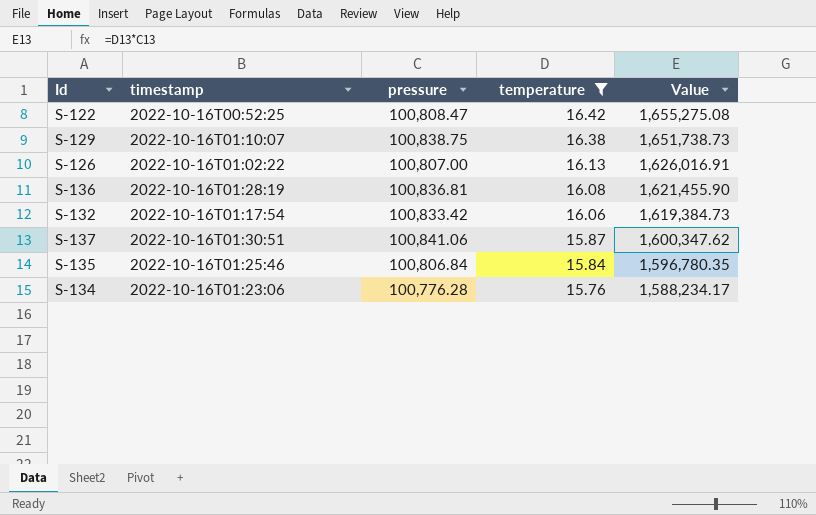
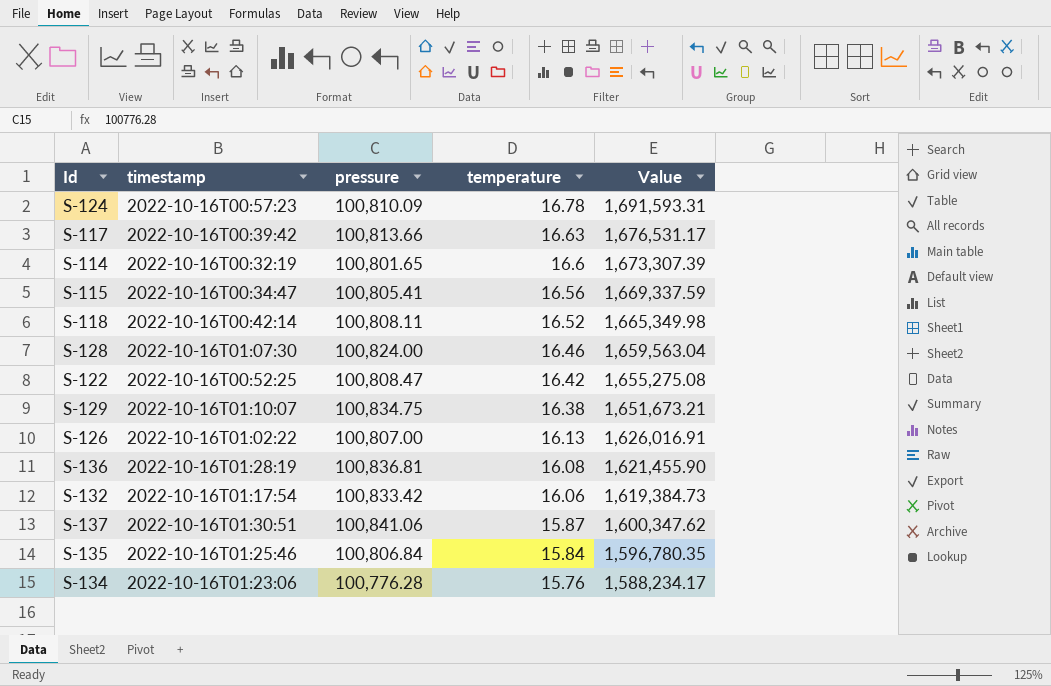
filter: temperature <= 16.42 -> none
S-129 | pressure: 100,838.75 -> 100,834.75
S-129 | Value: 1,651,738.73 -> 1,651,673.21

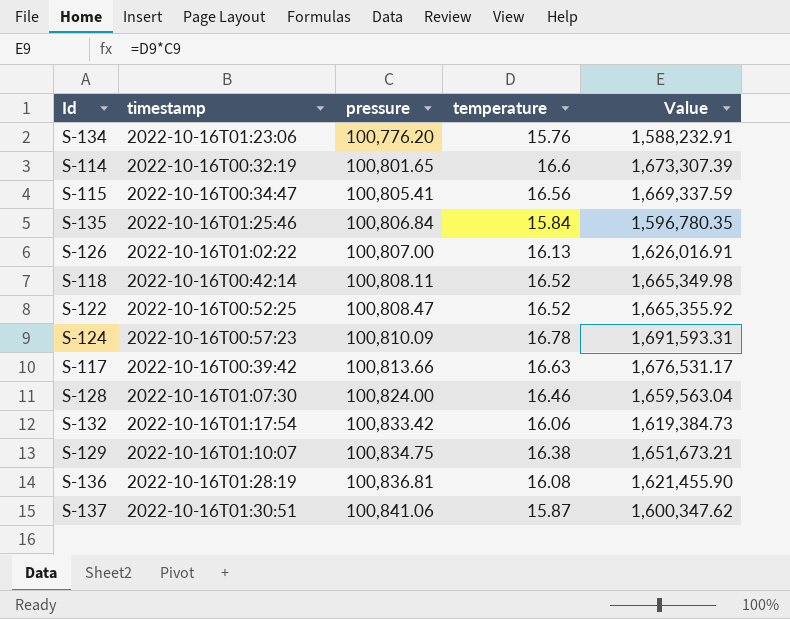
row order: temperature descending -> pressure ascending
S-134 | pressure: 100,776.28 -> 100,776.20
S-134 | Value: 1,588,234.17 -> 1,588,232.91
S-122 | temperature: 16.42 -> 16.52
S-122 | Value: 1,655,275.08 -> 1,665,355.92

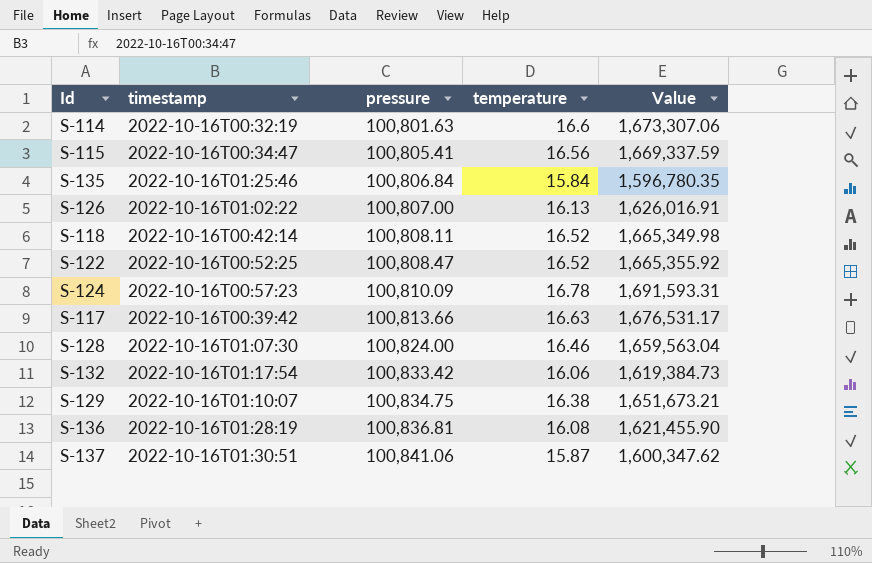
row S-134: 2022-10-16T01:23:06 | 100,776.20 | 15.76 | 1,588,232.91 -> none
S-114 | pressure: 100,801.65 -> 100,801.63
S-114 | Value: 1,673,307.39 -> 1,673,307.06

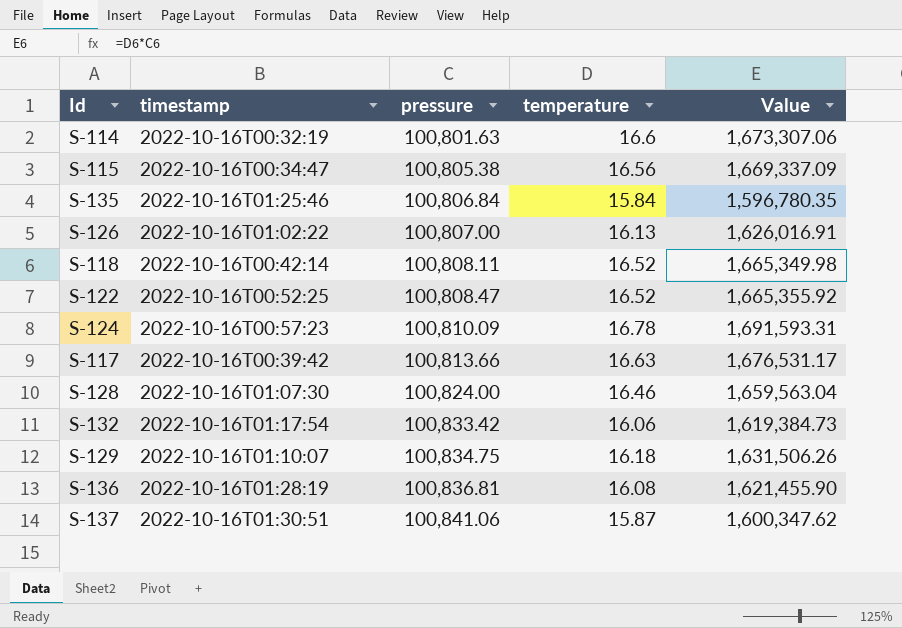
S-115 | pressure: 100,805.41 -> 100,805.38
S-115 | Value: 1,669,337.59 -> 1,669,337.09
S-129 | temperature: 16.38 -> 16.18
S-129 | Value: 1,651,673.21 -> 1,631,506.26

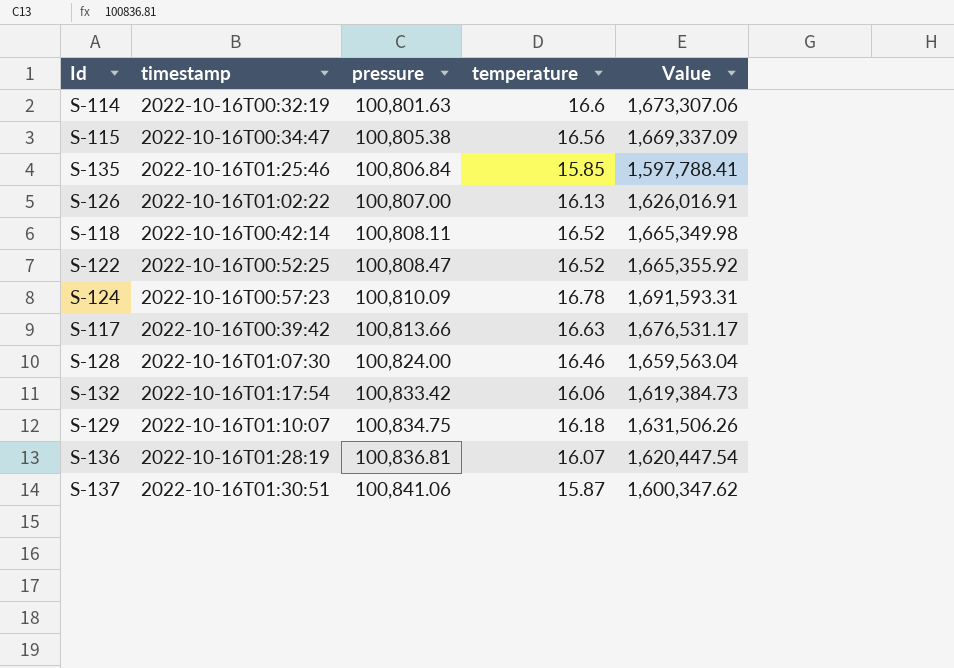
S-135 | temperature: 15.84 -> 15.85
S-135 | Value: 1,596,780.35 -> 1,597,788.41
S-136 | temperature: 16.08 -> 16.07
S-136 | Value: 1,621,455.90 -> 1,620,447.54

